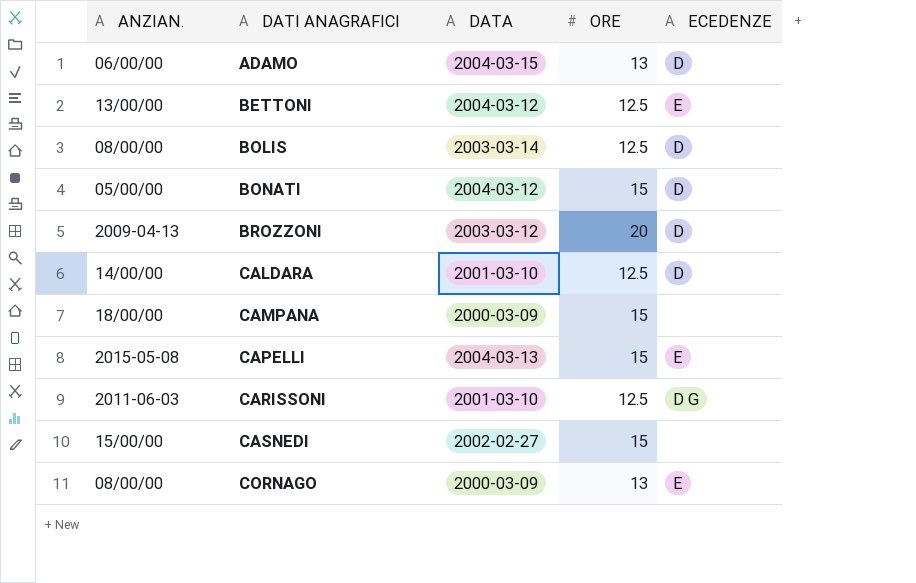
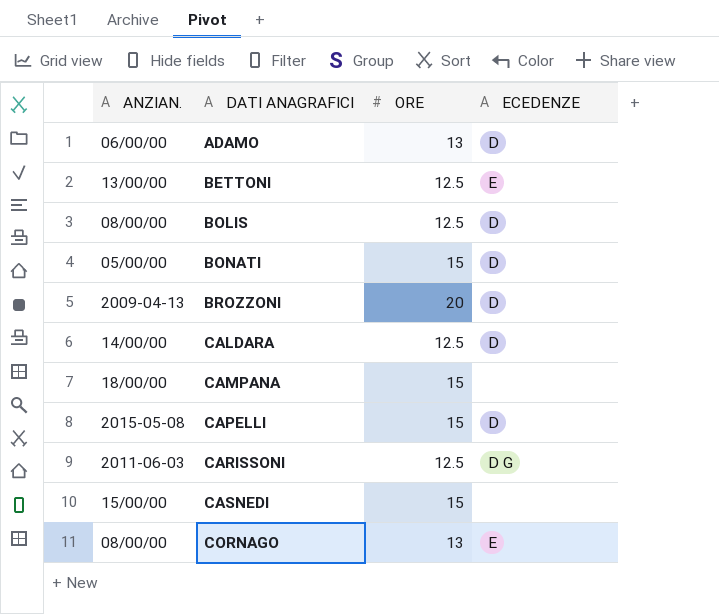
column DATA | position: 3 -> none
CAPELLI | ECEDENZE: E -> D

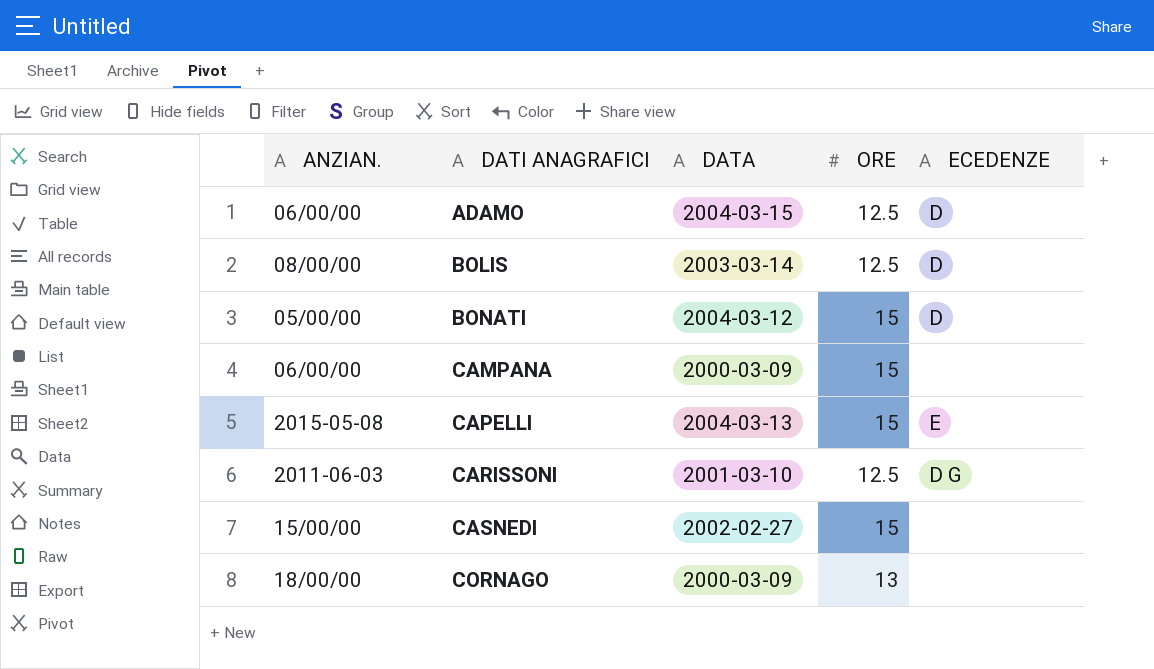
column DATA | position: none -> 3
row BETTONI: 13/00/00 | 12.5 | E -> none
row BROZZONI: 2009-04-13 | 20 | D -> none
row CALDARA: 14/00/00 | 12.5 | D -> none
ADAMO | ORE: 13 -> 12.5
CAMPANA | ANZIAN.: 18/00/00 -> 06/00/00
CAPELLI | ECEDENZE: D -> E
CORNAGO | ANZIAN.: 08/00/00 -> 18/00/00
CORNAGO | ECEDENZE: E -> none

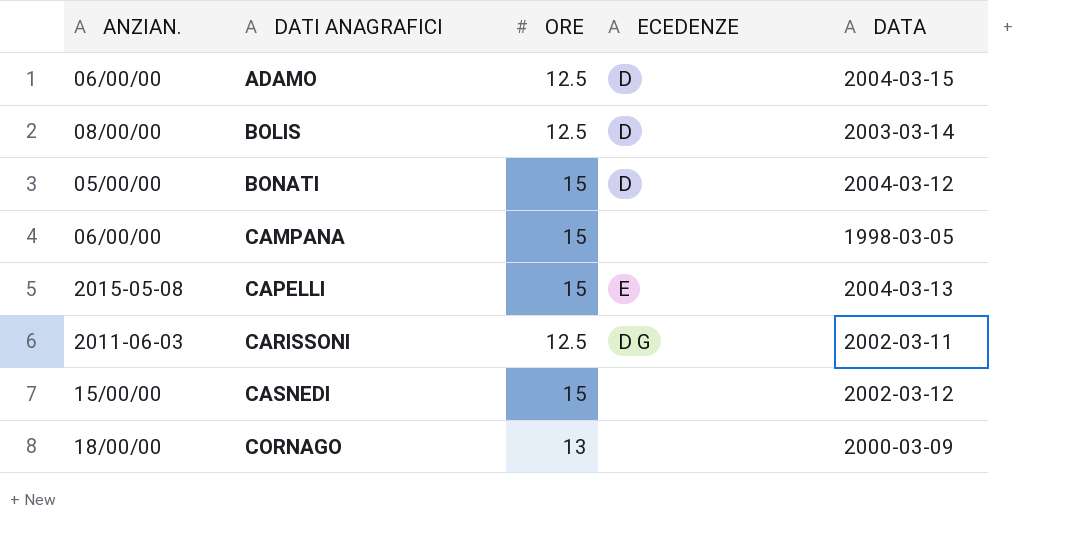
column DATA | position: 3 -> 5
CAMPANA | DATA: 2000-03-09 -> 1998-03-05
CARISSONI | DATA: 2001-03-10 -> 2002-03-11
CASNEDI | DATA: 2002-02-27 -> 2002-03-12

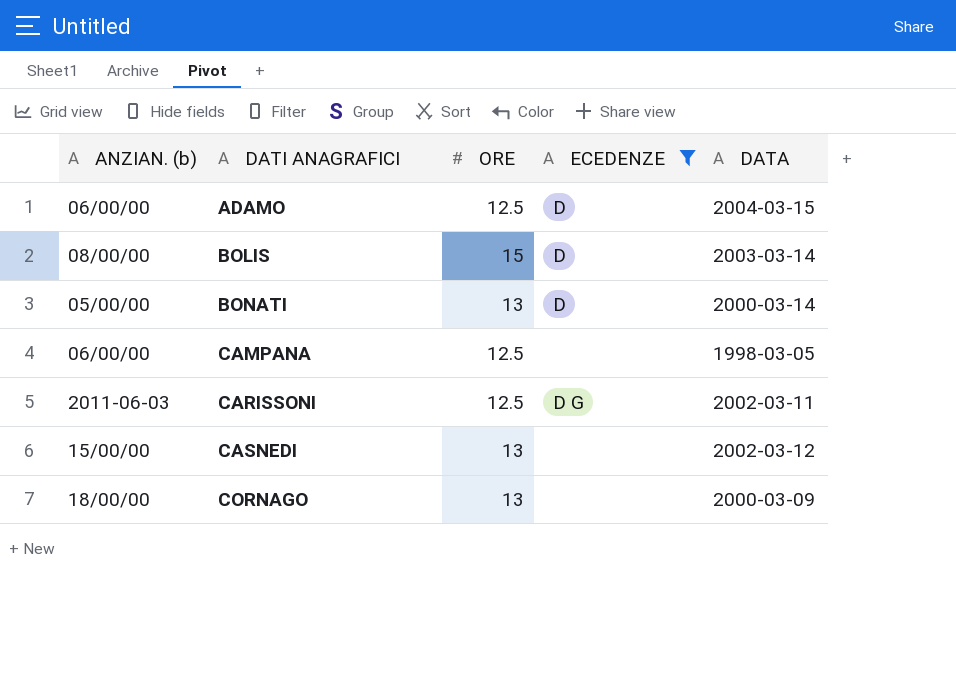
filter: none -> ECEDENZE != E
column name: ANZIAN. -> ANZIAN. (b)
BOLIS | ORE: 12.5 -> 15
BONATI | ORE: 15 -> 13
BONATI | DATA: 2004-03-12 -> 2000-03-14
CAMPANA | ORE: 15 -> 12.5
CASNEDI | ORE: 15 -> 13

